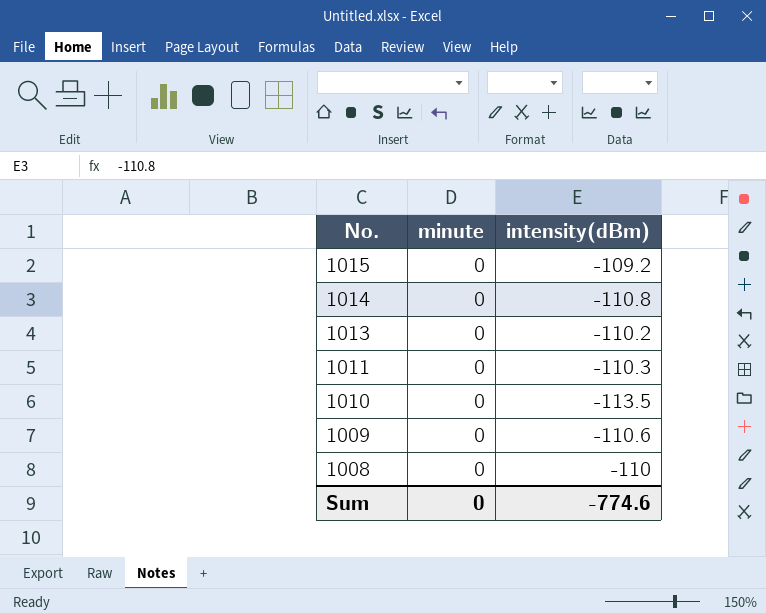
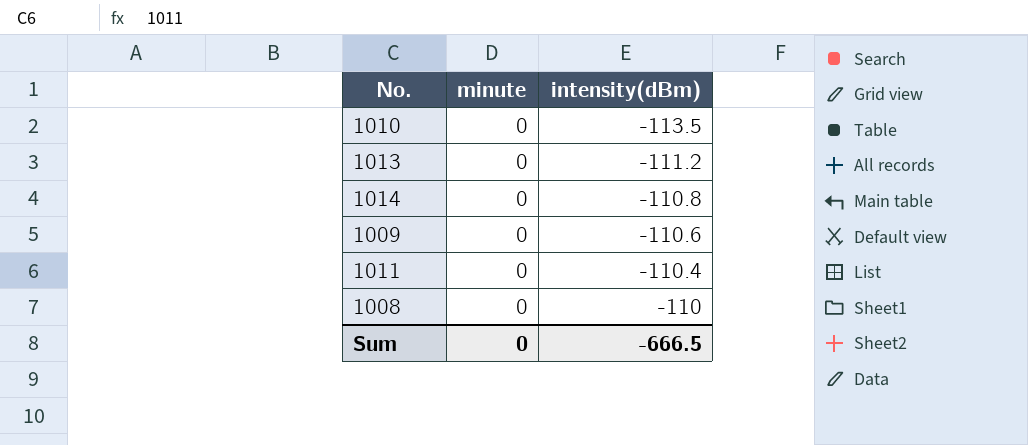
row order: No. descending -> intensity(dBm) ascending
row 1015: 0 | -109.2 -> none
1013 | intensity(dBm): -110.2 -> -111.2
1011 | intensity(dBm): -110.3 -> -110.4
Sum | intensity(dBm): -774.6 -> -666.5

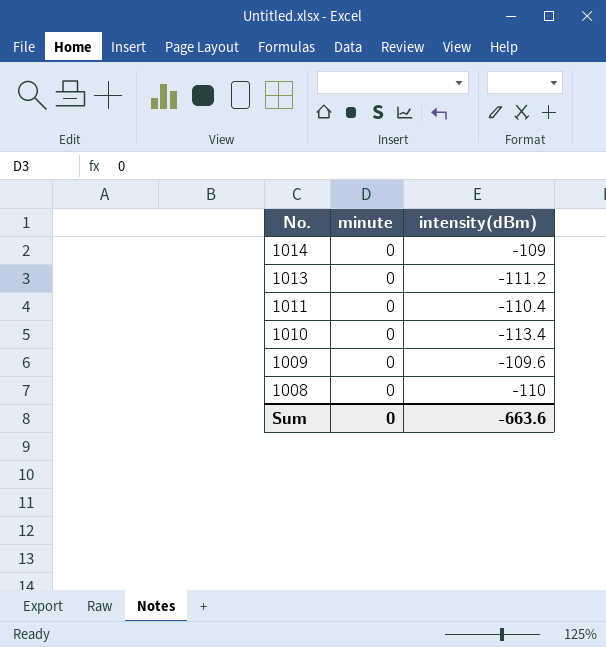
row order: intensity(dBm) ascending -> No. descending
1014 | intensity(dBm): -110.8 -> -109
1010 | intensity(dBm): -113.5 -> -113.4
1009 | intensity(dBm): -110.6 -> -109.6
Sum | intensity(dBm): -666.5 -> -663.6

